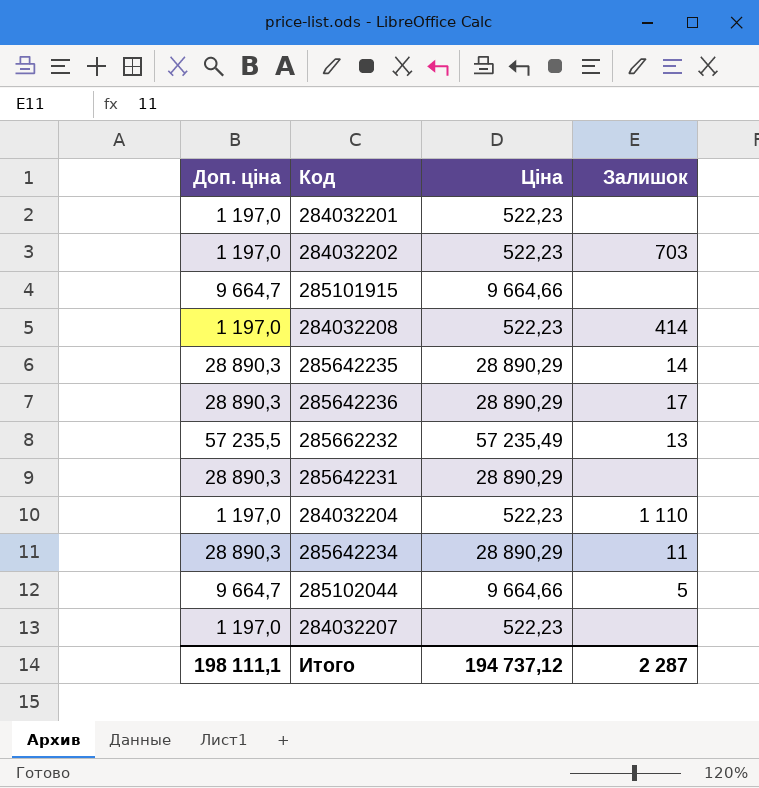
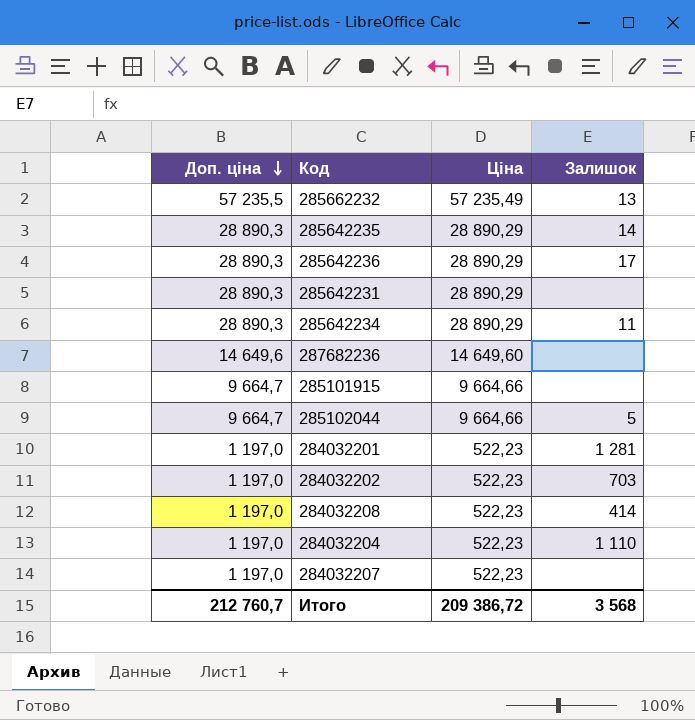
row order: none -> Доп. ціна descending
row 287682236: none -> 14 649,6 | 14 649,60 | none
284032201 | Залишок: none -> 1 281
Итого | Доп. ціна: 198 111,1 -> 212 760,7
Итого | Ціна: 194 737,12 -> 209 386,72
Итого | Залишок: 2 287 -> 3 568

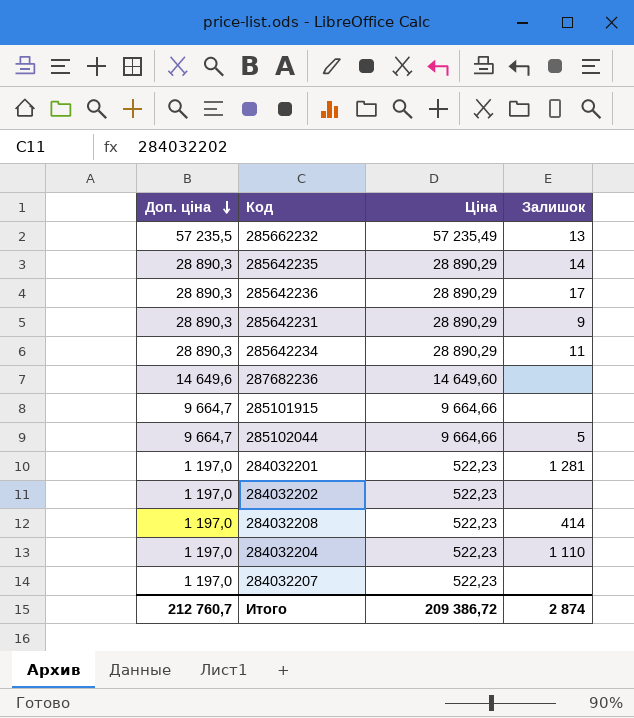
285642231 | Залишок: none -> 9
284032202 | Залишок: 703 -> none
Итого | Залишок: 3 568 -> 2 874

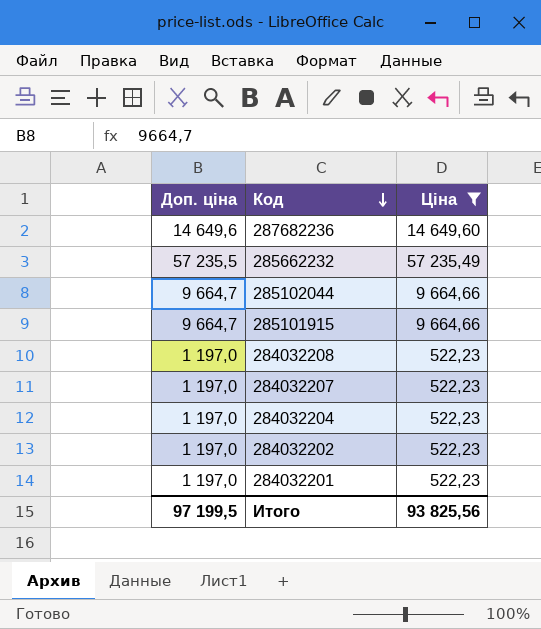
filter: none -> Ціна != 28 890,29
row order: Доп. ціна descending -> Код descending
column Залишок | position: 4 -> none
Итого | Доп. ціна: 212 760,7 -> 97 199,5
Итого | Ціна: 209 386,72 -> 93 825,56

